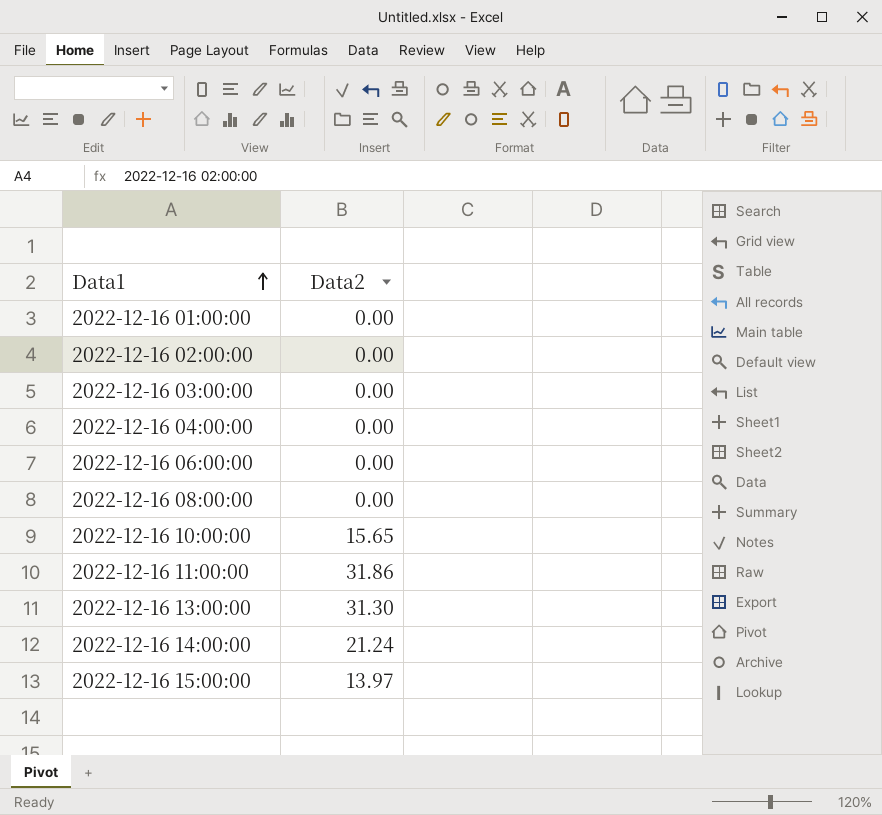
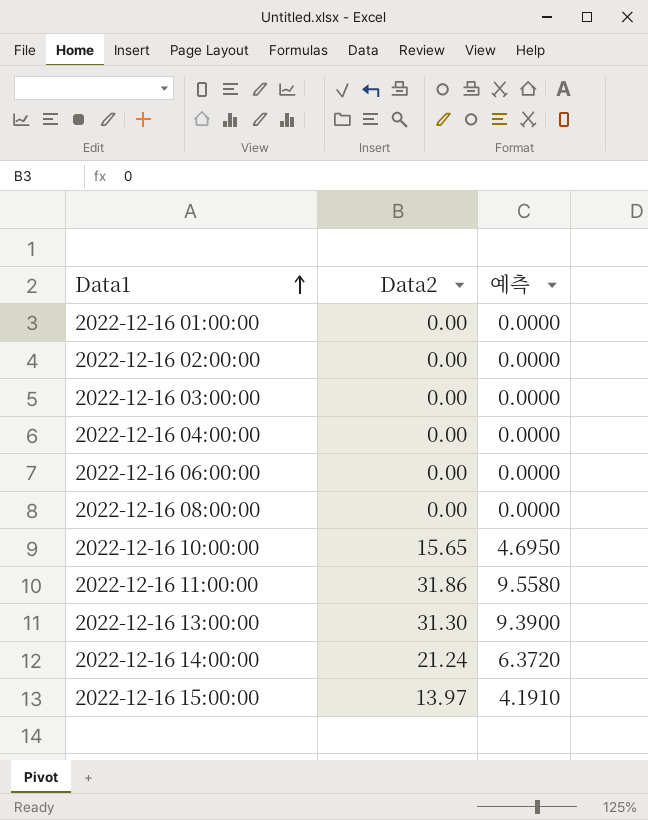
column 예측 | formula: none -> [Data2] * 0.3

